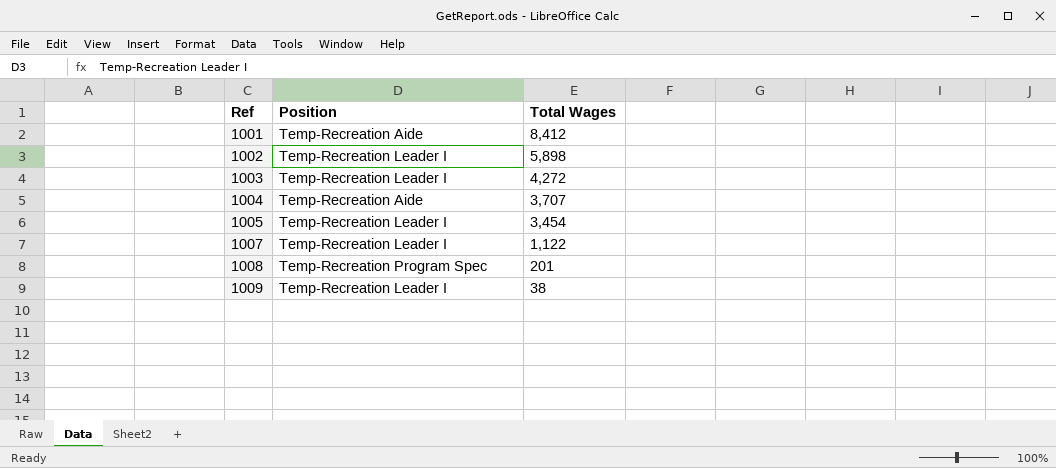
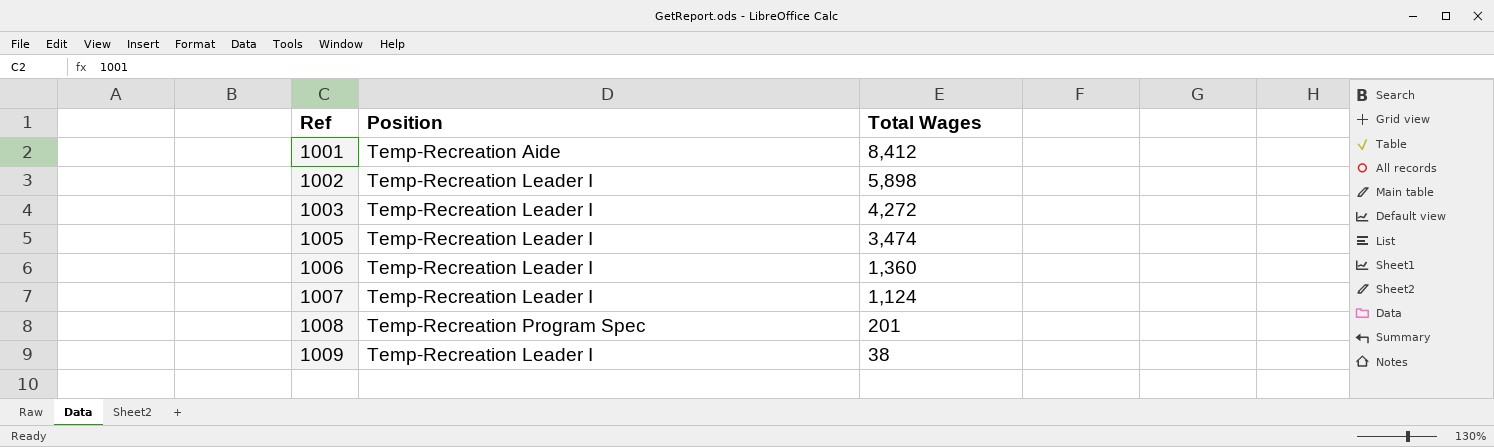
row 1004: Temp-Recreation Aide | 3,707 -> none
1005 | Total Wages: 3,454 -> 3,474
row 1006: none -> Temp-Recreation Leader I | 1,360
1007 | Total Wages: 1,122 -> 1,124

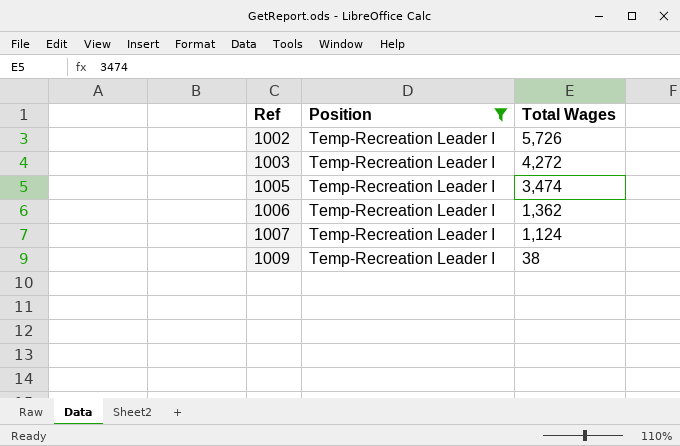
filter: none -> Position = Temp-Recreation Leader I
1002 | Total Wages: 5,898 -> 5,726
1006 | Total Wages: 1,360 -> 1,362

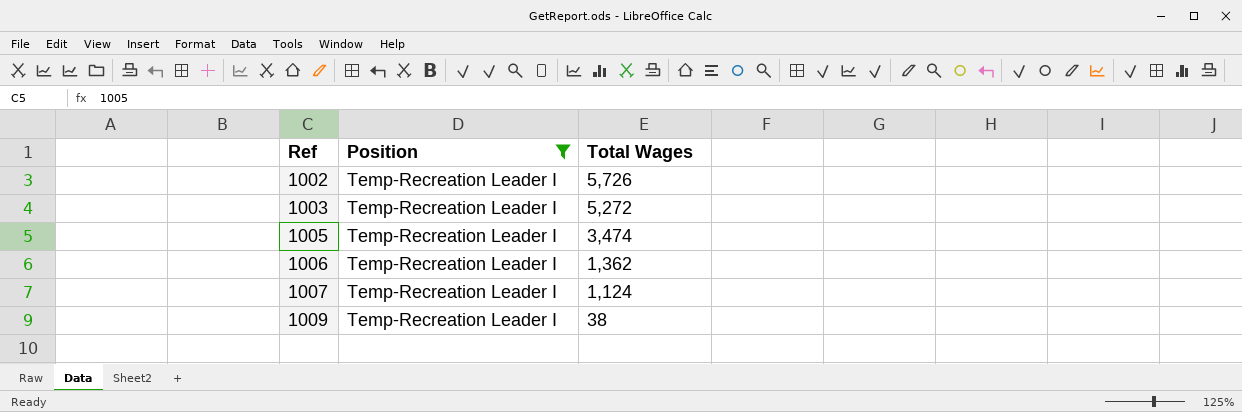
1003 | Total Wages: 4,272 -> 5,272

